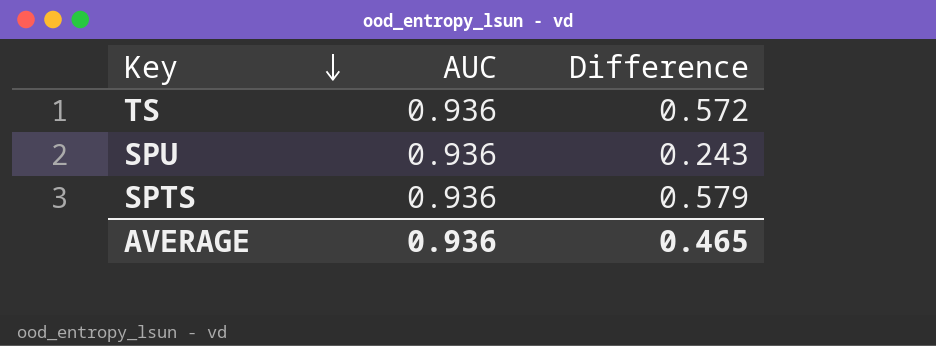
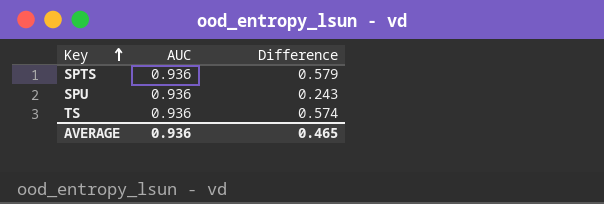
row order: Key descending -> Key ascending
TS | Difference: 0.572 -> 0.574

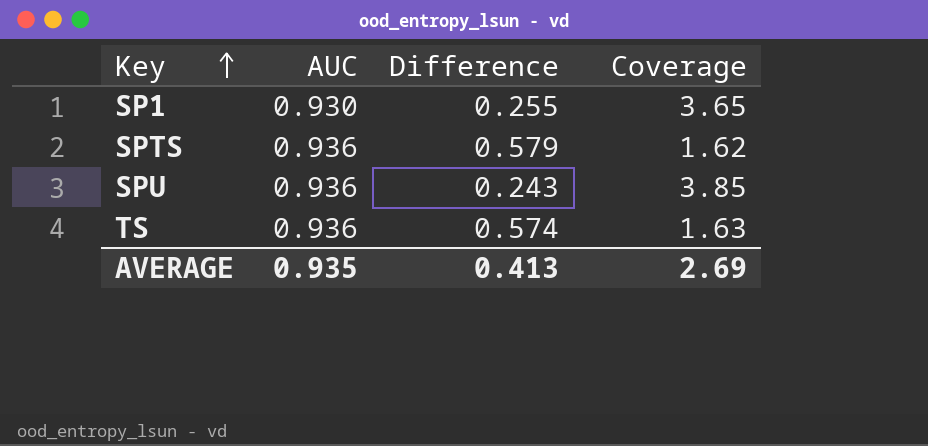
column Coverage | formula: none -> [AUC] / [Difference]
row SP1: none -> 0.930 | 0.255 | 3.65
AVERAGE | AUC: 0.936 -> 0.935
AVERAGE | Difference: 0.465 -> 0.413

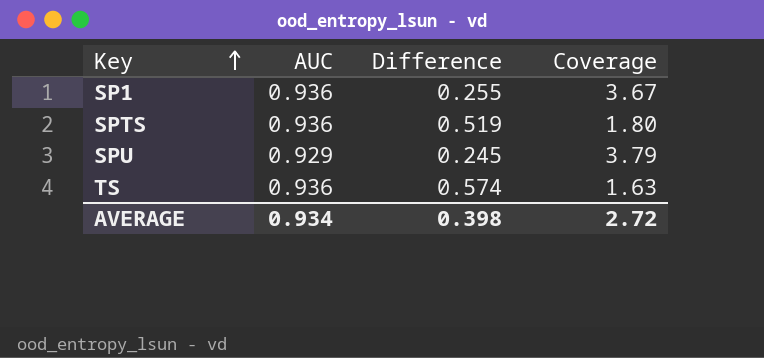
SP1 | AUC: 0.930 -> 0.936
SP1 | Coverage: 3.65 -> 3.67
SPTS | Difference: 0.579 -> 0.519
SPTS | Coverage: 1.62 -> 1.80
SPU | AUC: 0.936 -> 0.929
SPU | Difference: 0.243 -> 0.245
SPU | Coverage: 3.85 -> 3.79
AVERAGE | AUC: 0.935 -> 0.934
AVERAGE | Difference: 0.413 -> 0.398
AVERAGE | Coverage: 2.69 -> 2.72

